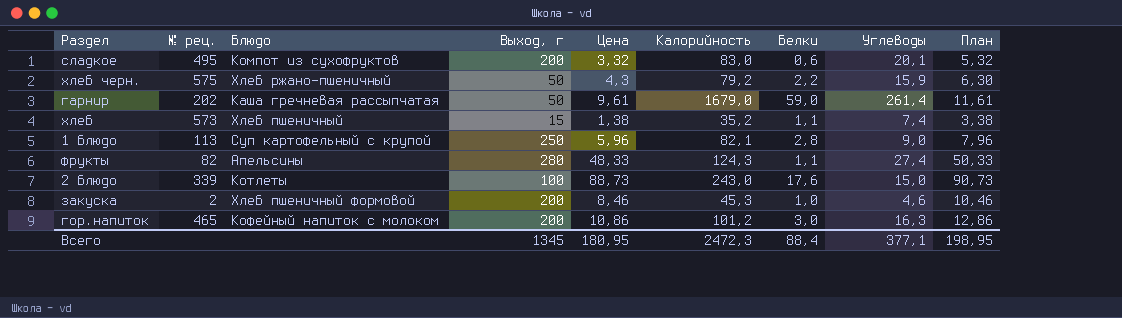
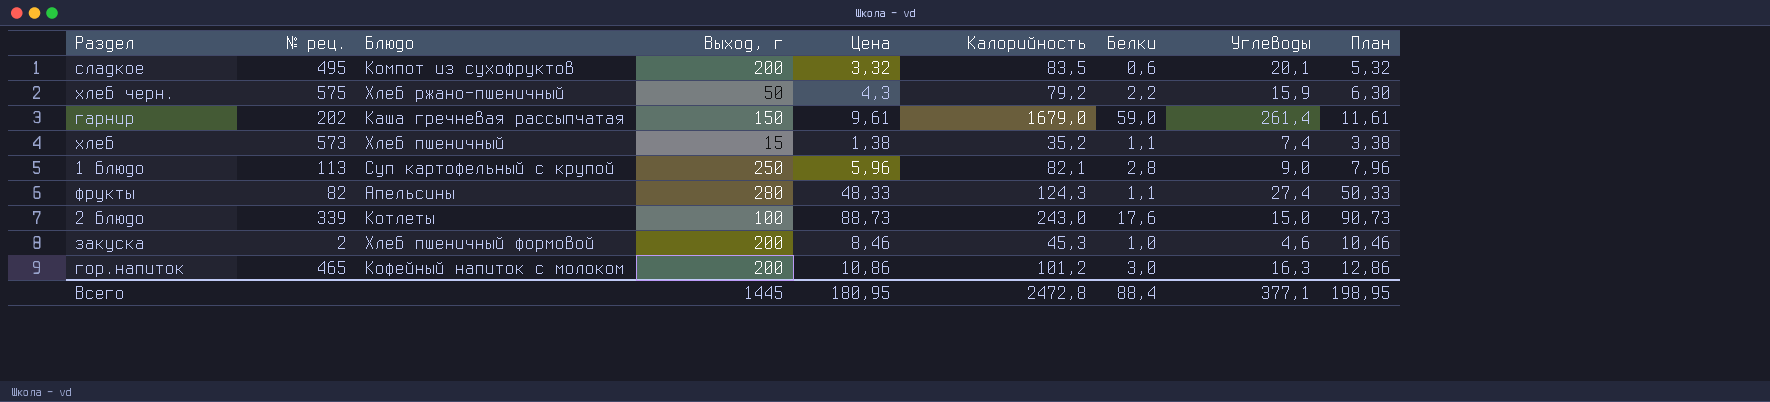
сладкое | Калорийность: 83,0 -> 83,5
гарнир | Выход, г: 50 -> 150
Всего | Выход, г: 1345 -> 1445
Всего | Калорийность: 2472,3 -> 2472,8

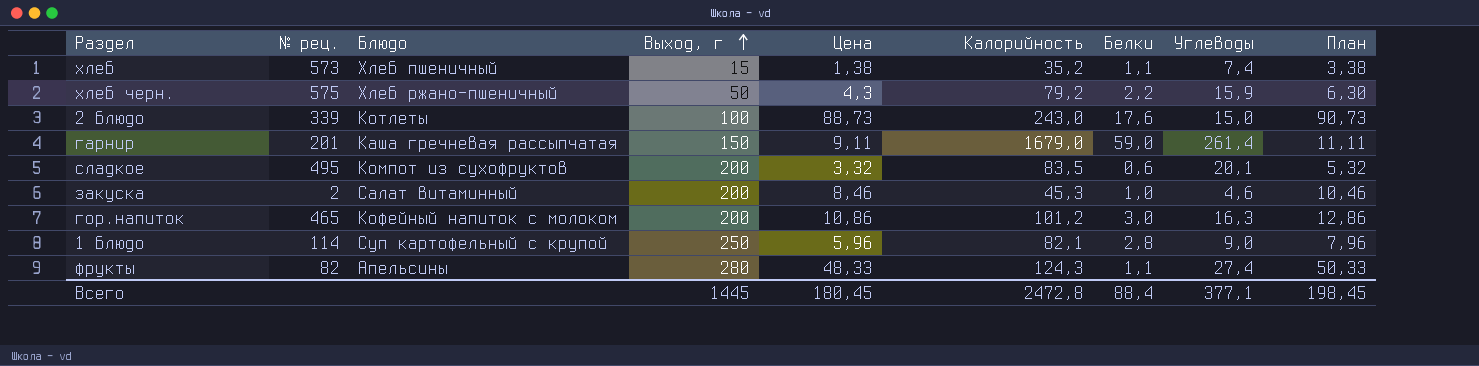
row order: none -> Выход, г ascending
гарнир | № рец.: 202 -> 201
гарнир | Цена: 9,61 -> 9,11
гарнир | План: 11,61 -> 11,11
закуска | Блюдо: Хлеб пшеничный формовой -> Салат витаминный
1 блюдо | № рец.: 113 -> 114
Всего | Цена: 180,95 -> 180,45
Всего | План: 198,95 -> 198,45

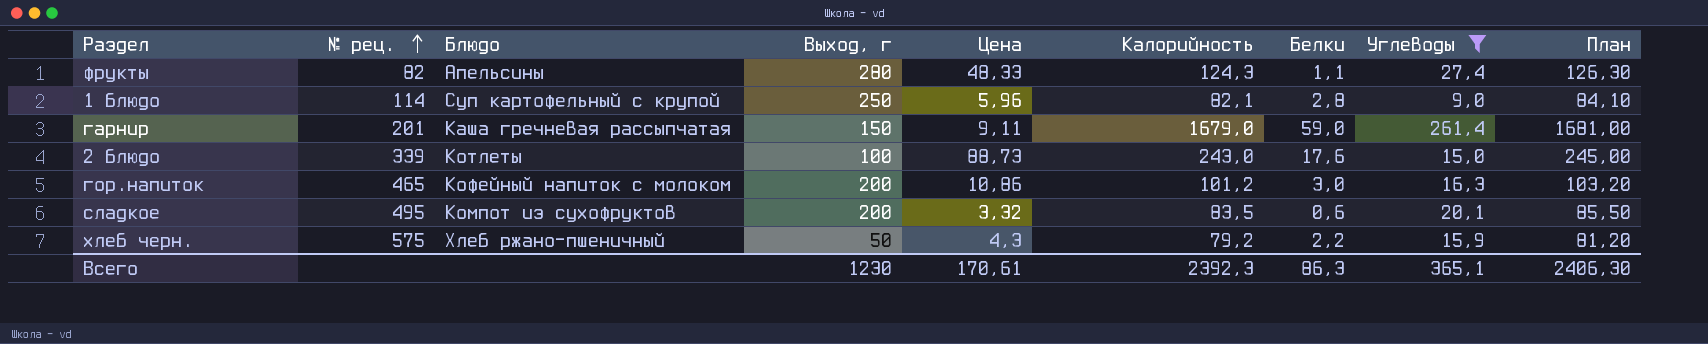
filter: none -> Углеводы >= 9,0
row order: Выход, г ascending -> № рец. ascending
column План | formula: [Цена] + 2 -> [Калорийность] + 2
Всего | Выход, г: 1445 -> 1230
Всего | Цена: 180,45 -> 170,61
Всего | Калорийность: 2472,8 -> 2392,3
Всего | Белки: 88,4 -> 86,3
Всего | Углеводы: 377,1 -> 365,1
Всего | План: 198,45 -> 2406,30

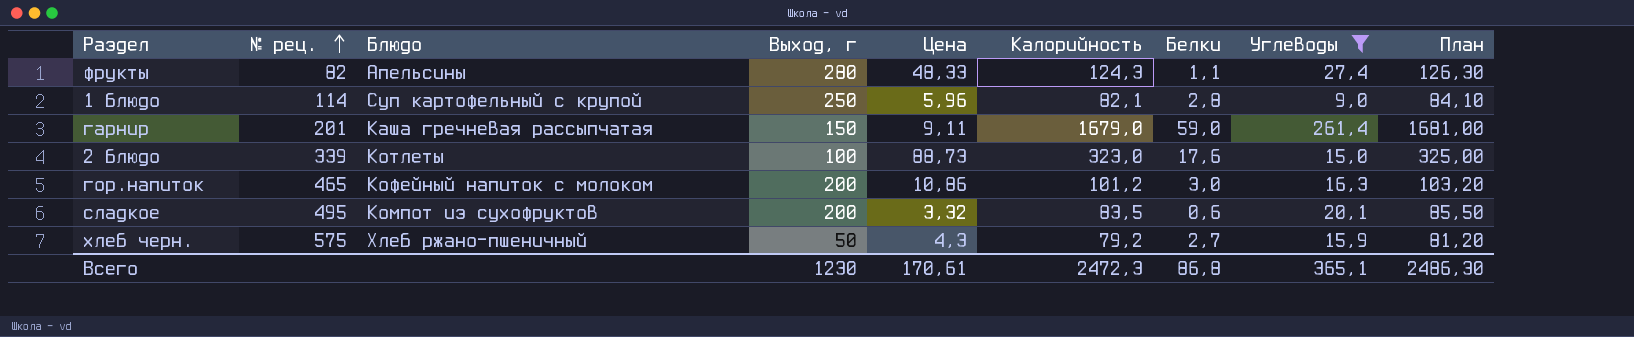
2 блюдо | Калорийность: 243,0 -> 323,0
2 блюдо | План: 245,00 -> 325,00
хлеб черн. | Белки: 2,2 -> 2,7
Всего | Калорийность: 2392,3 -> 2472,3
Всего | Белки: 86,3 -> 86,8
Всего | План: 2406,30 -> 2486,30

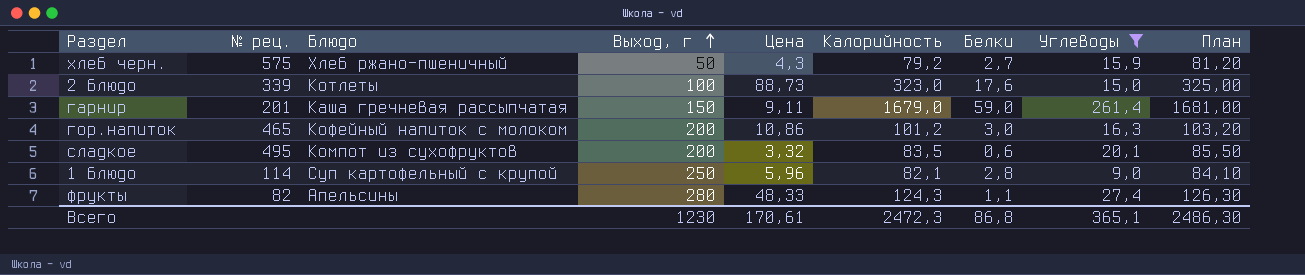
row order: № рец. ascending -> Выход, г ascending

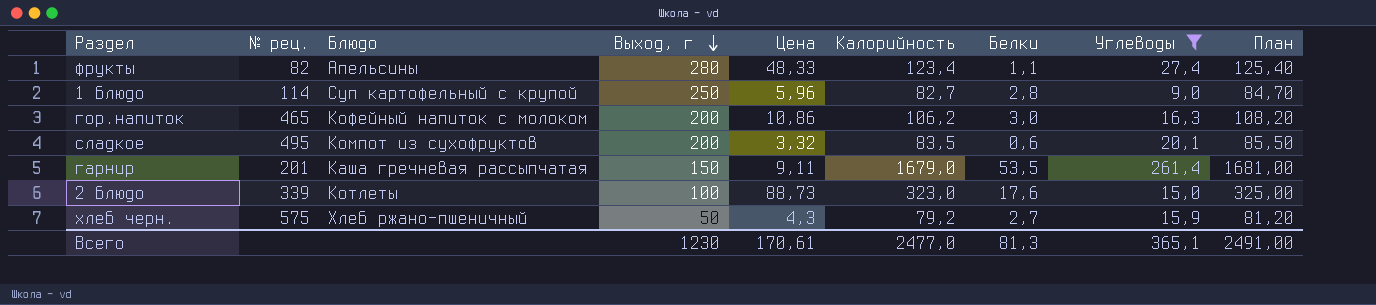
row order: Выход, г ascending -> Выход, г descending
фрукты | Калорийность: 124,3 -> 123,4
фрукты | План: 126,30 -> 125,40
1 блюдо | Калорийность: 82,1 -> 82,7
1 блюдо | План: 84,10 -> 84,70
гор.напиток | Калорийность: 101,2 -> 106,2
гор.напиток | План: 103,20 -> 108,20
гарнир | Белки: 59,0 -> 53,5
Всего | Калорийность: 2472,3 -> 2477,0
Всего | Белки: 86,8 -> 81,3
Всего | План: 2486,30 -> 2491,00

